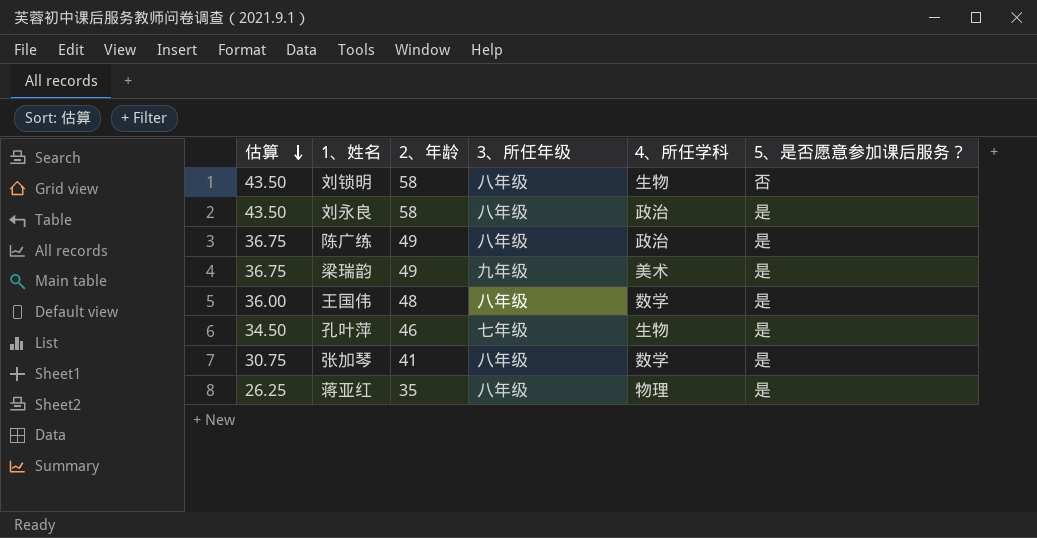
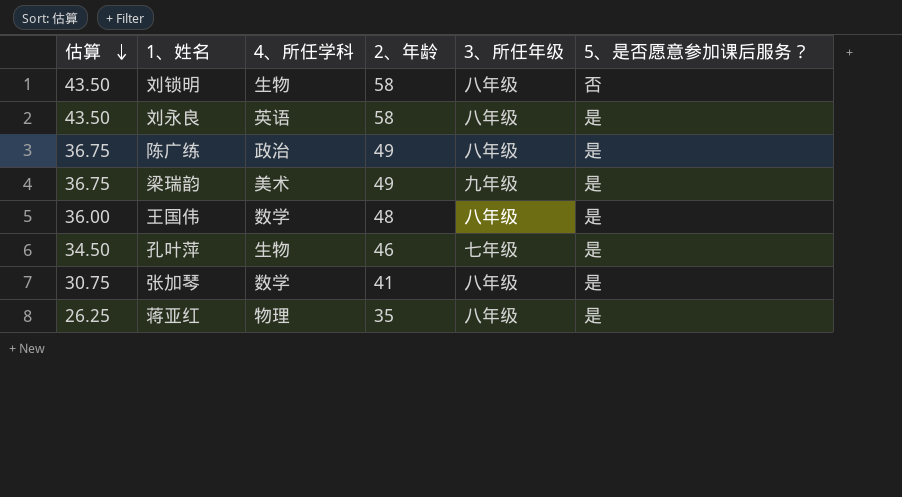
column 4、所任学科 | position: 5 -> 3
刘永良 | 4、所任学科: 政治 -> 英语

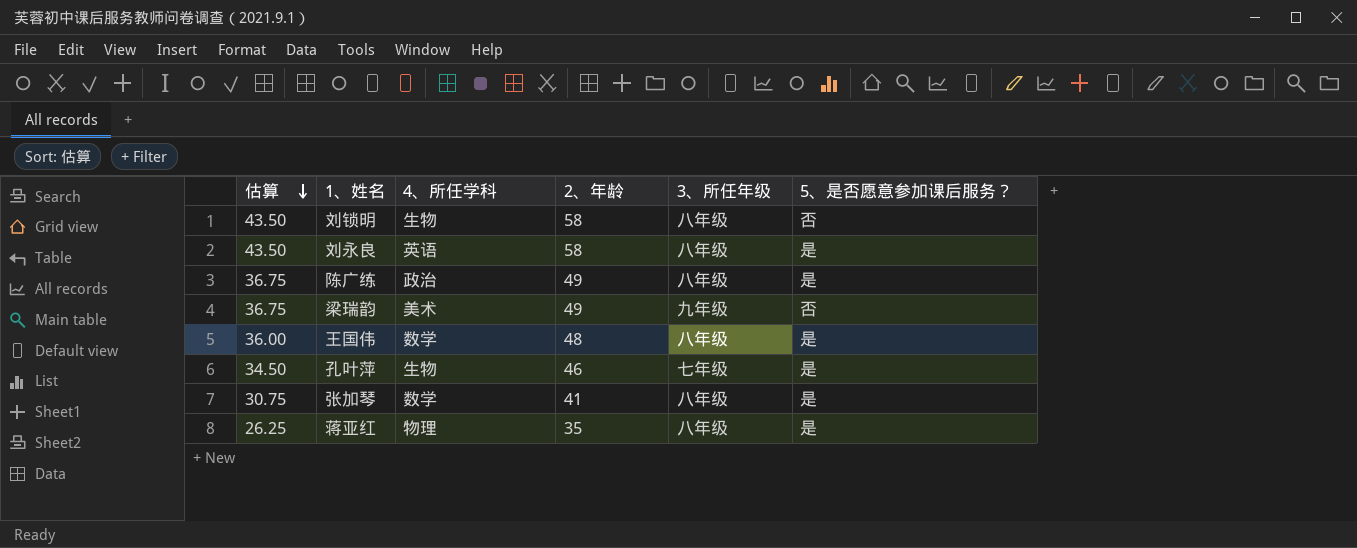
梁瑞韵 | 5、是否愿意参加课后服务？: 是 -> 否

